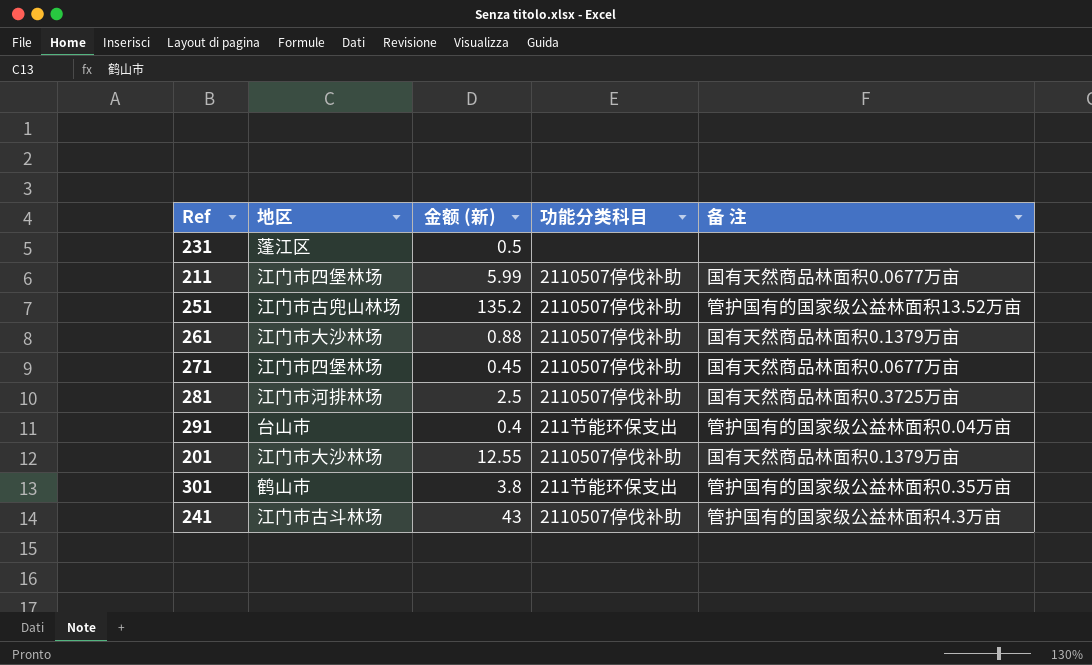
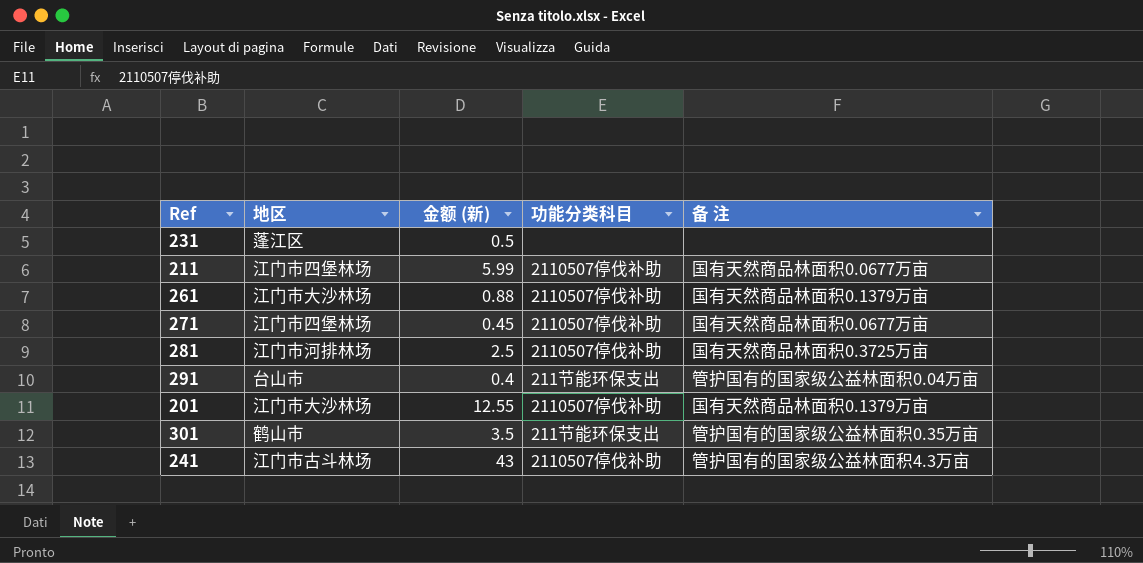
row 251: 江门市古兜山林场 | 135.2 | 2110507停伐补助 | 管护国有的国家级公益林面积13.52万亩 -> none
301 | 金额 (新): 3.8 -> 3.5

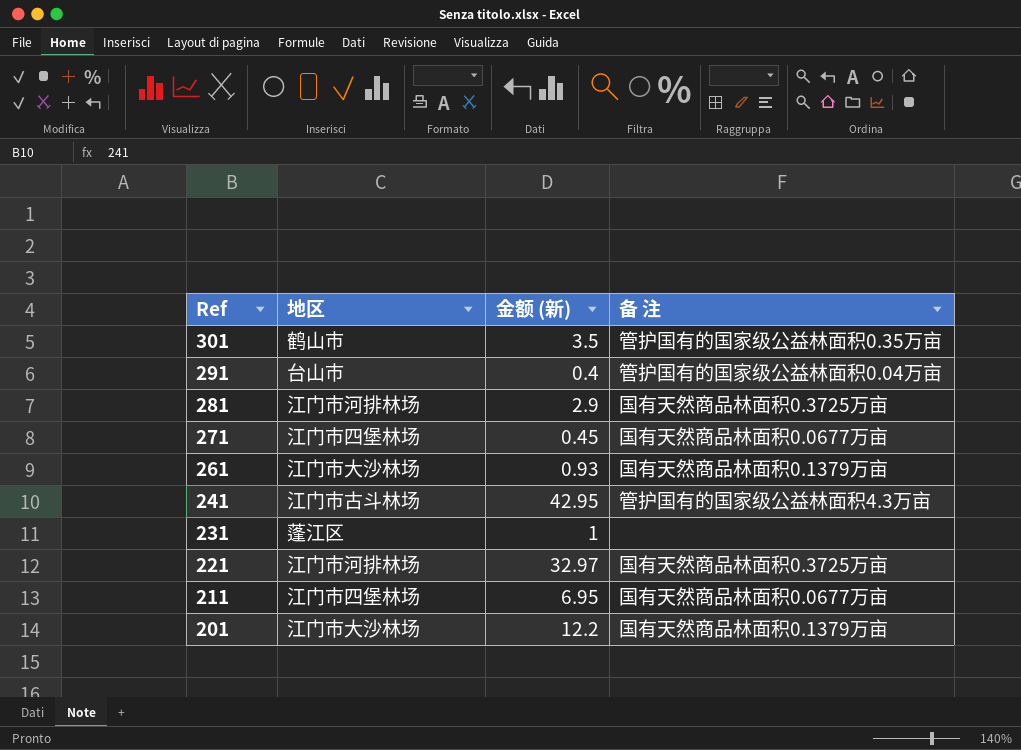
row order: none -> Ref descending
column 功能分类科目 | position: 4 -> none
281 | 金额 (新): 2.5 -> 2.9
261 | 金额 (新): 0.88 -> 0.93
241 | 金额 (新): 43 -> 42.95
231 | 金额 (新): 0.5 -> 1
row 221: none -> 江门市河排林场 | 32.97 | 国有天然商品林面积0.3725万亩
211 | 金额 (新): 5.99 -> 6.95
201 | 金额 (新): 12.55 -> 12.2

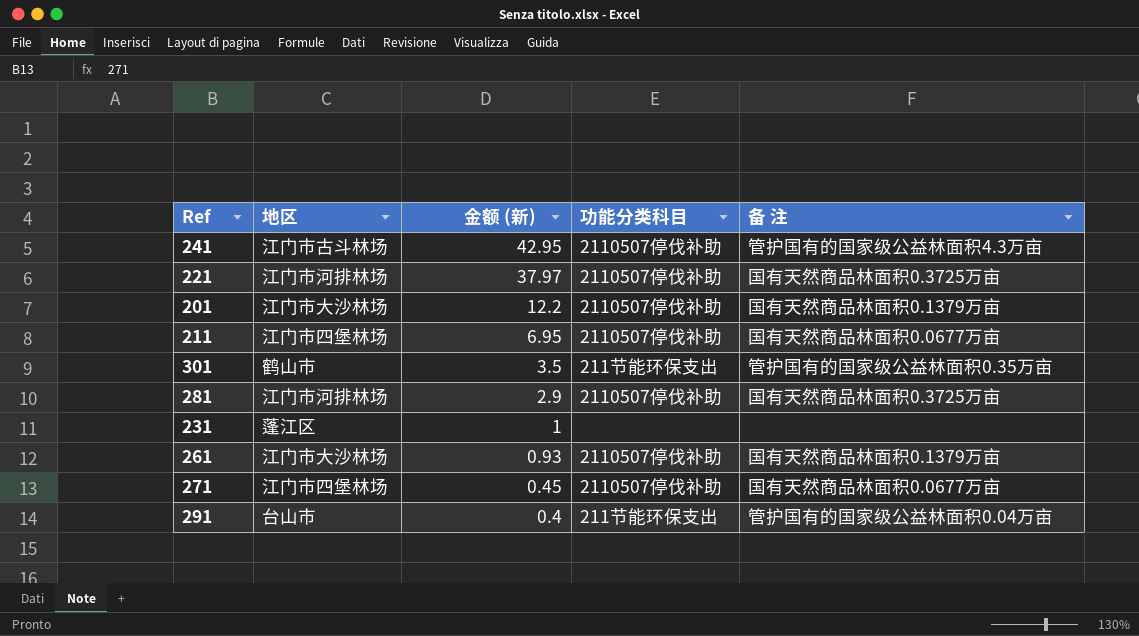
row order: Ref descending -> 金额 (新) descending
column 功能分类科目 | position: none -> 4
221 | 金额 (新): 32.97 -> 37.97

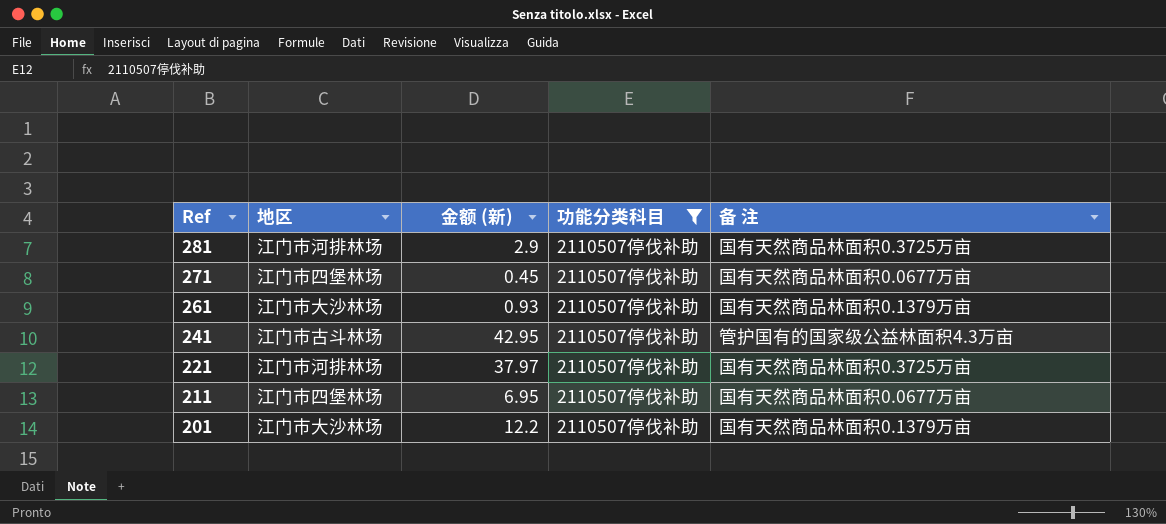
filter: none -> 功能分类科目 = 2110507停伐补助
row order: 金额 (新) descending -> Ref descending

